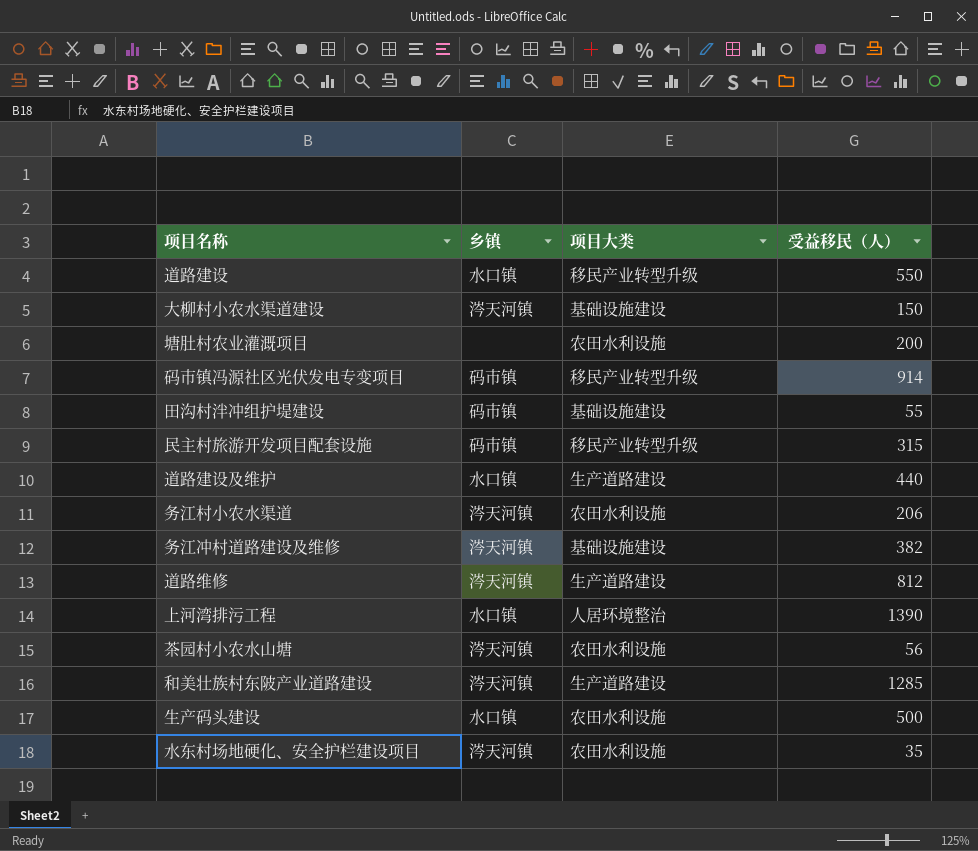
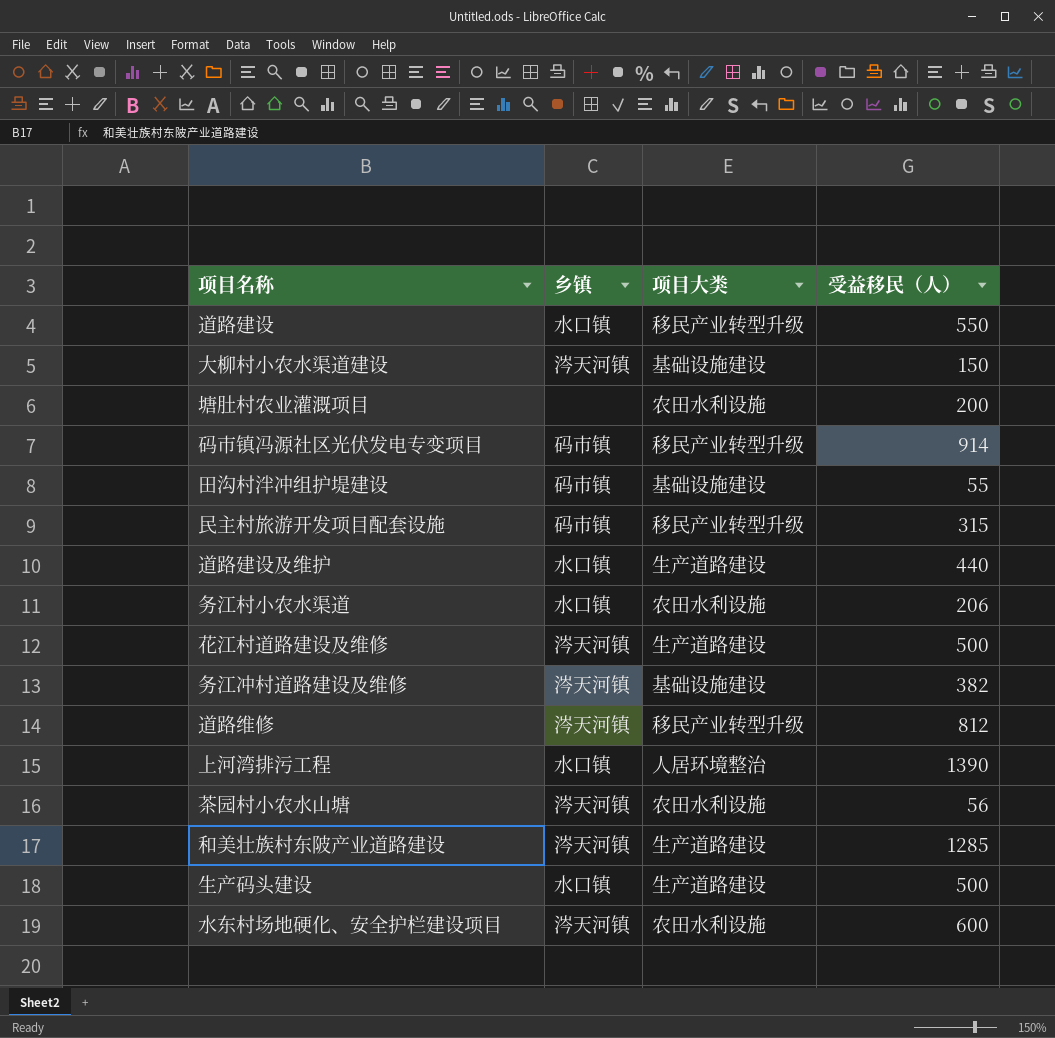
务江村小农水渠道 | 乡镇: 涔天河镇 -> 水口镇
row 花江村道路建设及维修: none -> 涔天河镇 | 生产道路建设 | 500
道路维修 | 项目大类: 生产道路建设 -> 移民产业转型升级
生产码头建设 | 项目大类: 农田水利设施 -> 生产道路建设
水东村场地硬化、安全护栏建设项目 | 受益移民（人）: 35 -> 600

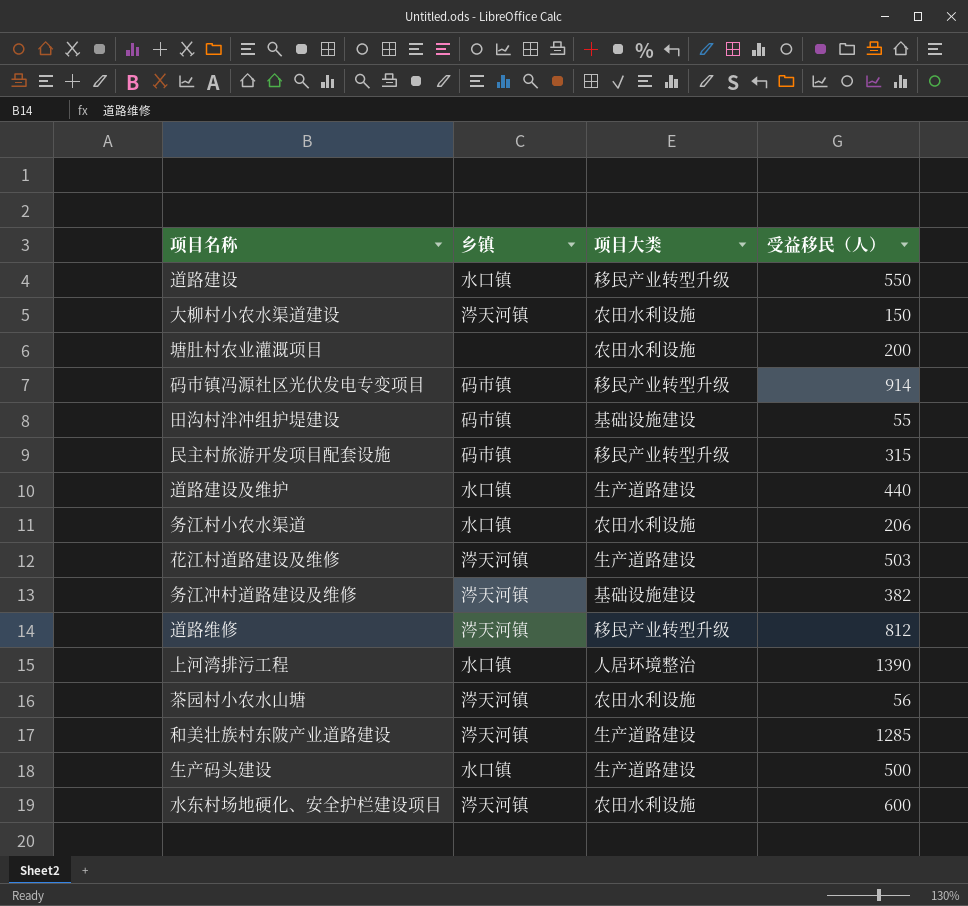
大柳村小农水渠道建设 | 项目大类: 基础设施建设 -> 农田水利设施
花江村道路建设及维修 | 受益移民（人）: 500 -> 503

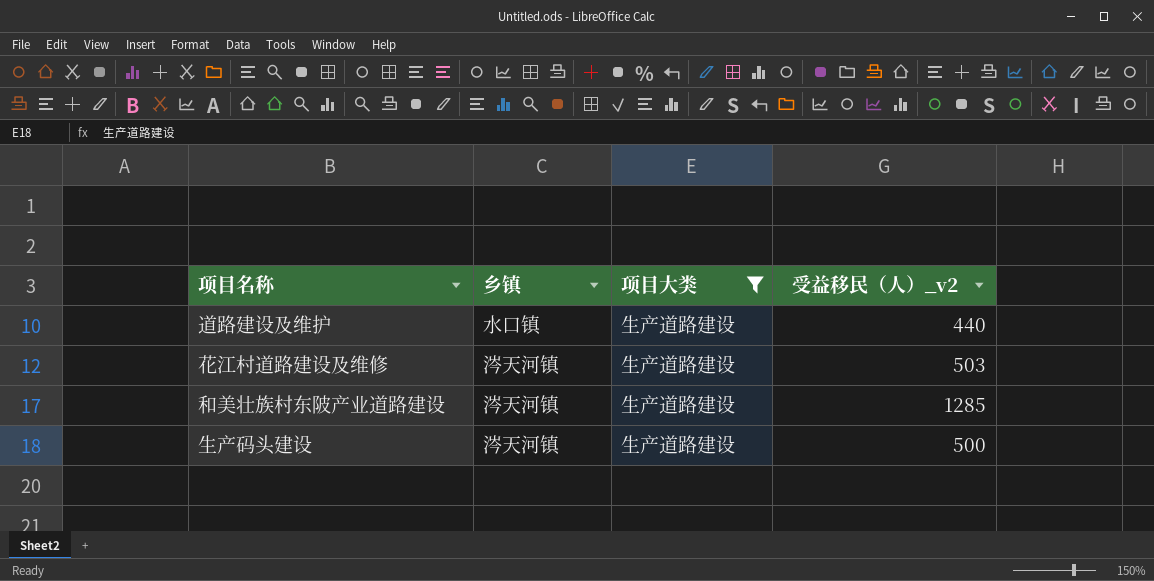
filter: none -> 项目大类 = 生产道路建设
column name: 受益移民（人） -> 受益移民（人）_v2
生产码头建设 | 乡镇: 水口镇 -> 涔天河镇

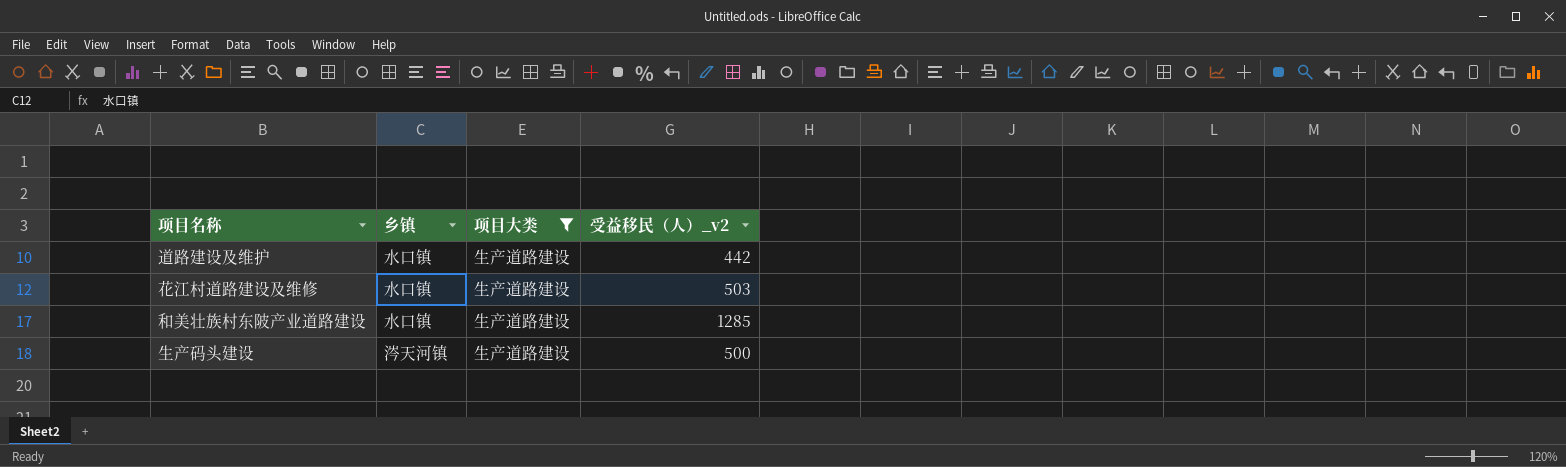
道路建设及维护 | 受益移民（人）_v2: 440 -> 442
花江村道路建设及维修 | 乡镇: 涔天河镇 -> 水口镇
和美壮族村东陂产业道路建设 | 乡镇: 涔天河镇 -> 水口镇

